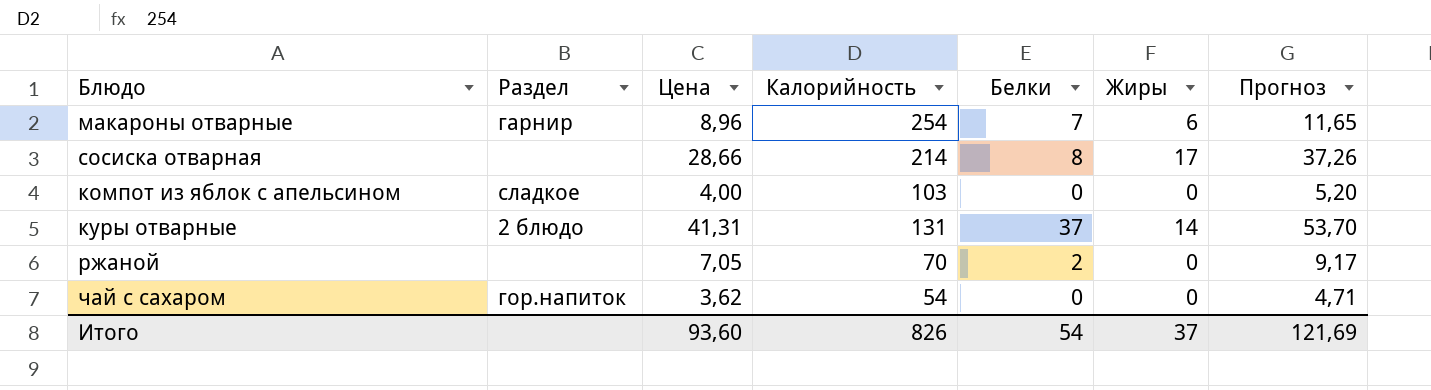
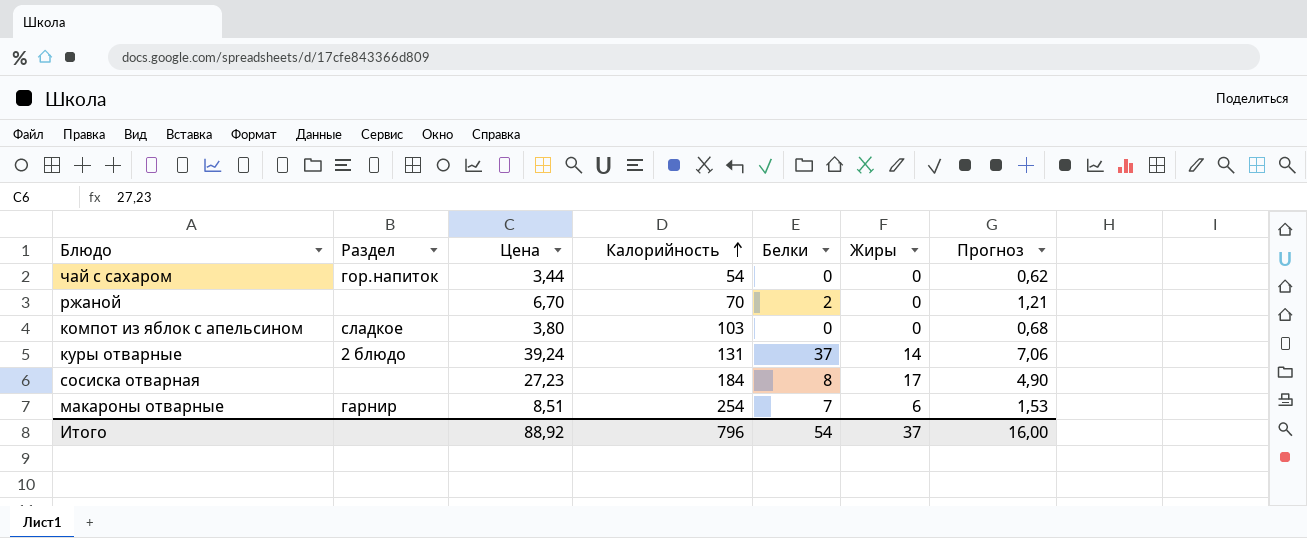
row order: none -> Калорийность ascending
column Прогноз | formula: [Цена] * 1,3 -> [Цена] * 0,18
чай с сахаром | Цена: 3,62 -> 3,44
ржаной | Цена: 7,05 -> 6,70
компот из яблок с апельсином | Цена: 4,00 -> 3,80
куры отварные | Цена: 41,31 -> 39,24
сосиска отварная | Цена: 28,66 -> 27,23
сосиска отварная | Калорийность: 214 -> 184
макароны отварные | Цена: 8,96 -> 8,51
Итого | Цена: 93,60 -> 88,92
Итого | Калорийность: 826 -> 796
Итого | Прогноз: 121,69 -> 16,00

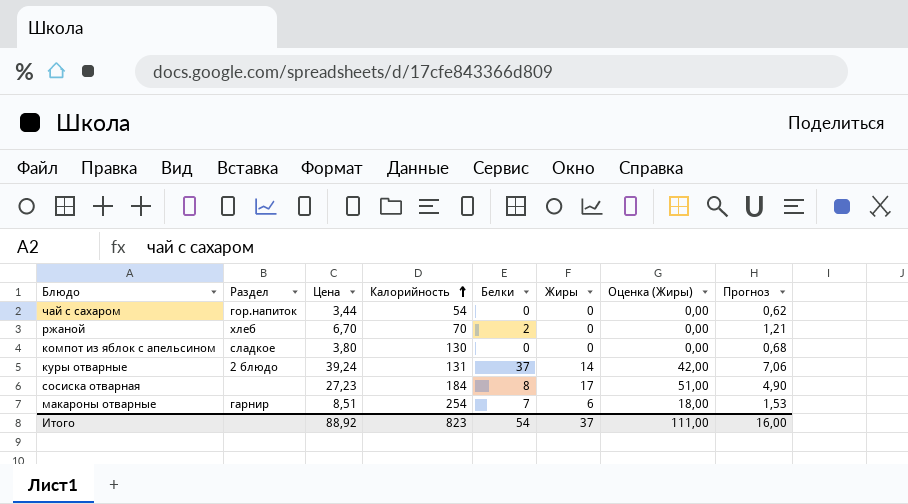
column Оценка (Жиры) | formula: none -> [Жиры] * 3
ржаной | Раздел: none -> хлеб
компот из яблок с апельсином | Калорийность: 103 -> 130
Итого | Калорийность: 796 -> 823

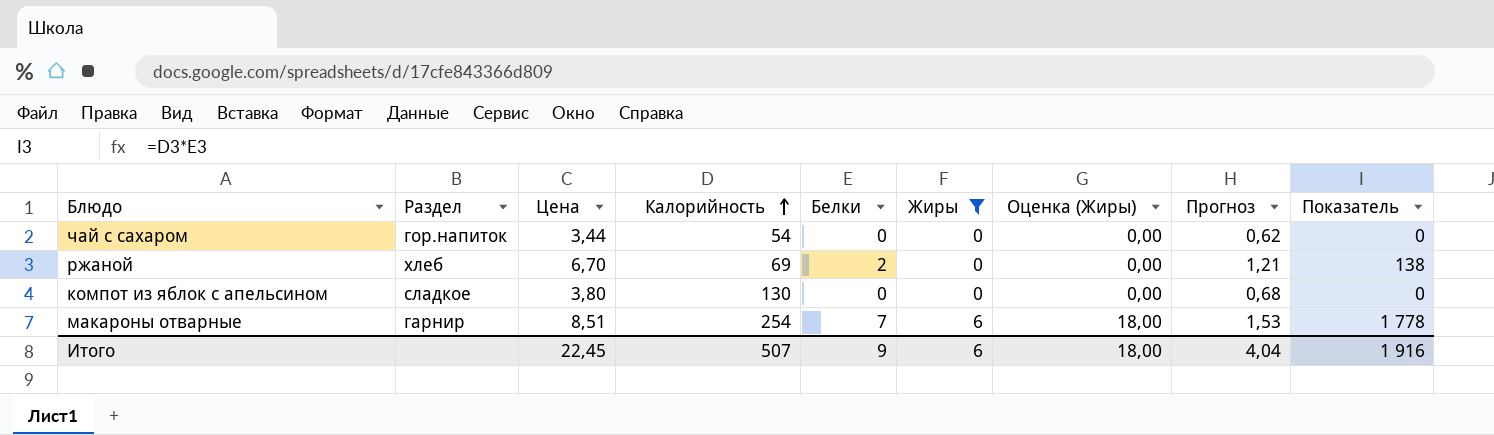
filter: none -> Жиры <= 6
column Показатель | formula: none -> [Калорийность] * [Белки]
ржаной | Калорийность: 70 -> 69
Итого | Цена: 88,92 -> 22,45
Итого | Калорийность: 823 -> 507
Итого | Белки: 54 -> 9
Итого | Жиры: 37 -> 6
Итого | Оценка (Жиры): 111,00 -> 18,00
Итого | Прогноз: 16,00 -> 4,04

